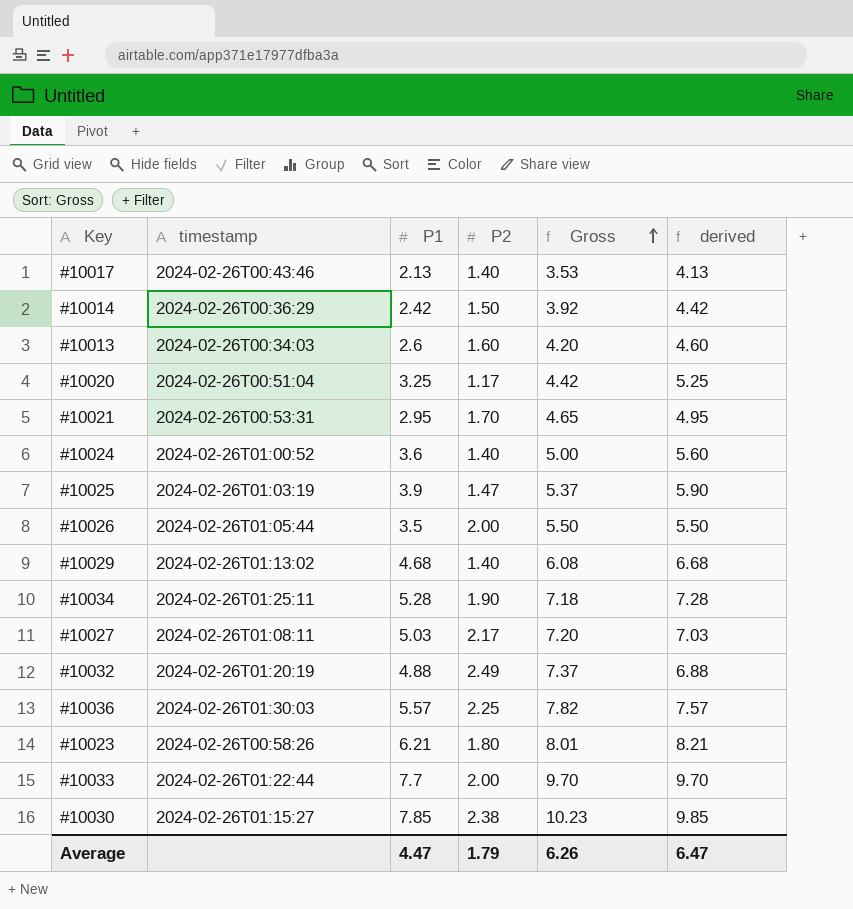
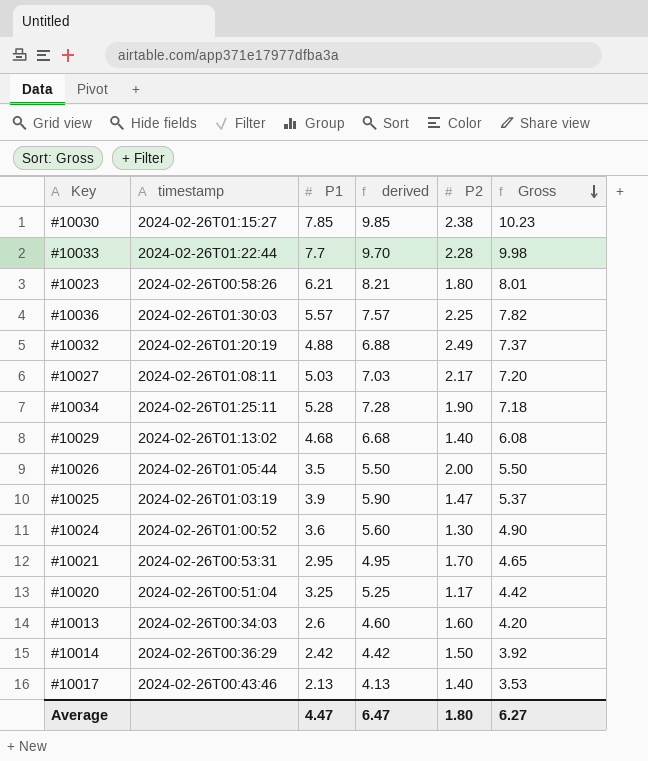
row order: Gross ascending -> Gross descending
column derived | position: 6 -> 4
#10033 | P2: 2.00 -> 2.28
#10033 | Gross: 9.70 -> 9.98
#10024 | P2: 1.40 -> 1.30
#10024 | Gross: 5.00 -> 4.90
Average | P2: 1.79 -> 1.80
Average | Gross: 6.26 -> 6.27

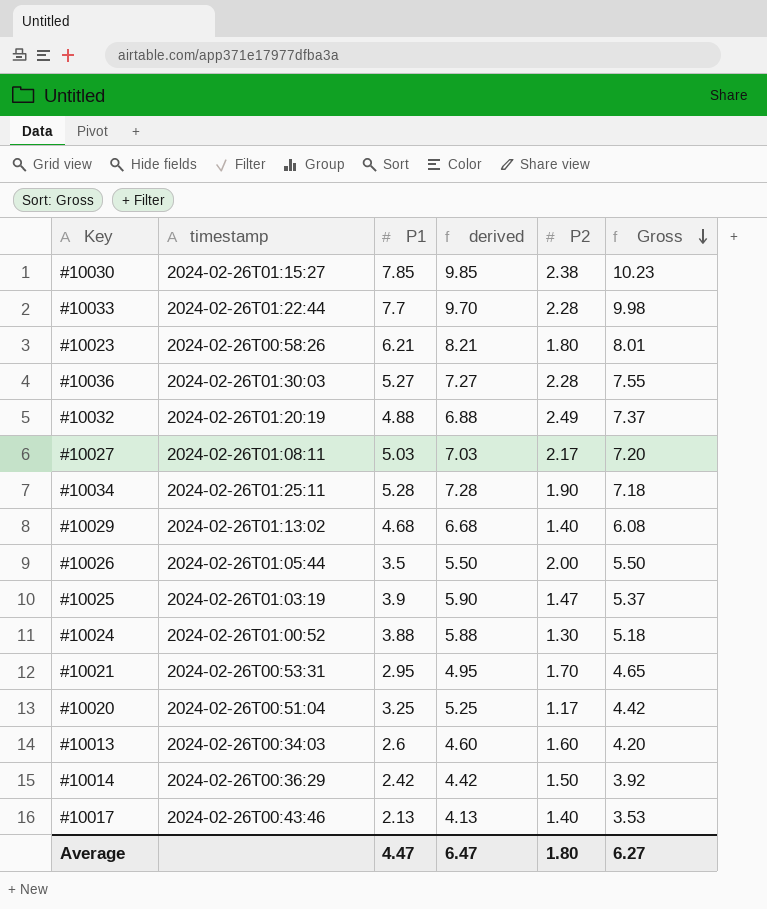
#10036 | P1: 5.57 -> 5.27
#10036 | derived: 7.57 -> 7.27
#10036 | P2: 2.25 -> 2.28
#10036 | Gross: 7.82 -> 7.55
#10024 | P1: 3.6 -> 3.88
#10024 | derived: 5.60 -> 5.88
#10024 | Gross: 4.90 -> 5.18

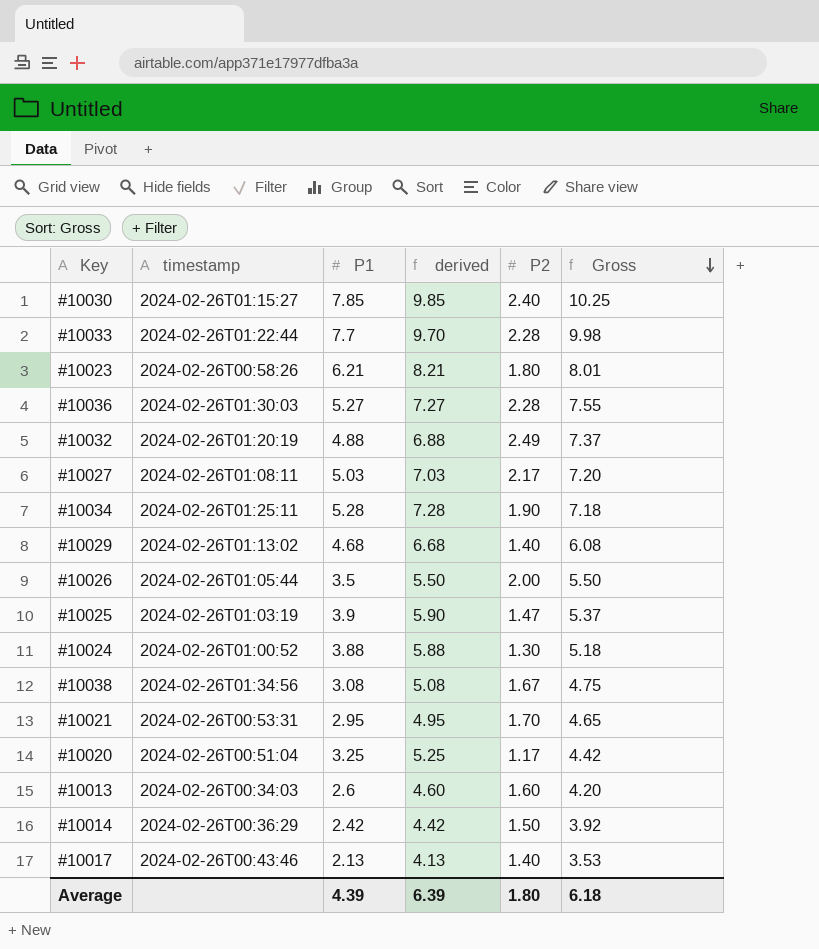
#10030 | P2: 2.38 -> 2.40
#10030 | Gross: 10.23 -> 10.25
row #10038: none -> 2024-02-26T01:34:56 | 3.08 | 5.08 | 1.67 | 4.75
Average | P1: 4.47 -> 4.39
Average | derived: 6.47 -> 6.39
Average | Gross: 6.27 -> 6.18

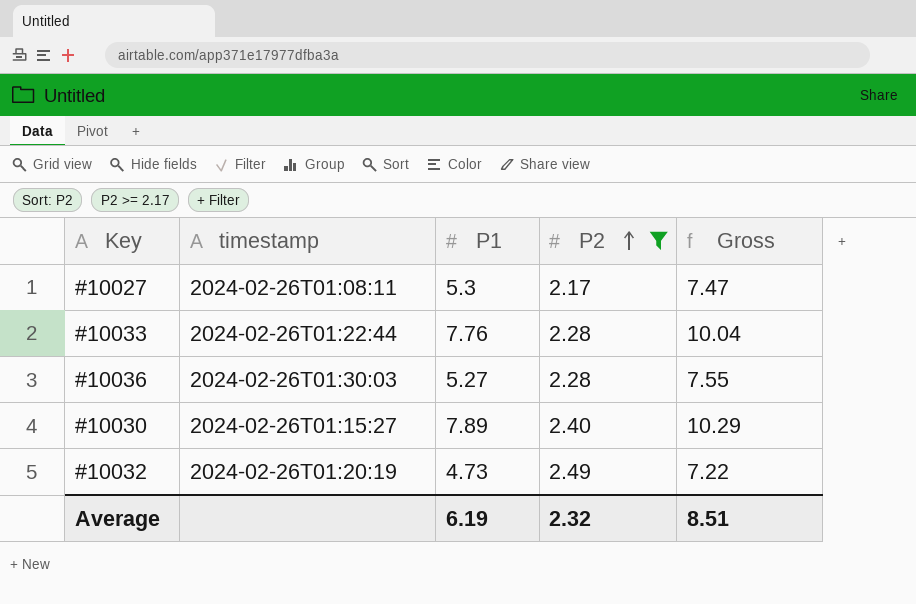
filter: none -> P2 >= 2.17
row order: Gross descending -> P2 ascending
column derived | formula: [P1] + 2 -> none
#10027 | P1: 5.03 -> 5.3
#10027 | Gross: 7.20 -> 7.47
#10033 | P1: 7.7 -> 7.76
#10033 | Gross: 9.98 -> 10.04
#10030 | P1: 7.85 -> 7.89
#10030 | Gross: 10.25 -> 10.29
#10032 | P1: 4.88 -> 4.73
#10032 | Gross: 7.37 -> 7.22
Average | P1: 4.39 -> 6.19
Average | P2: 1.80 -> 2.32
Average | Gross: 6.18 -> 8.51

